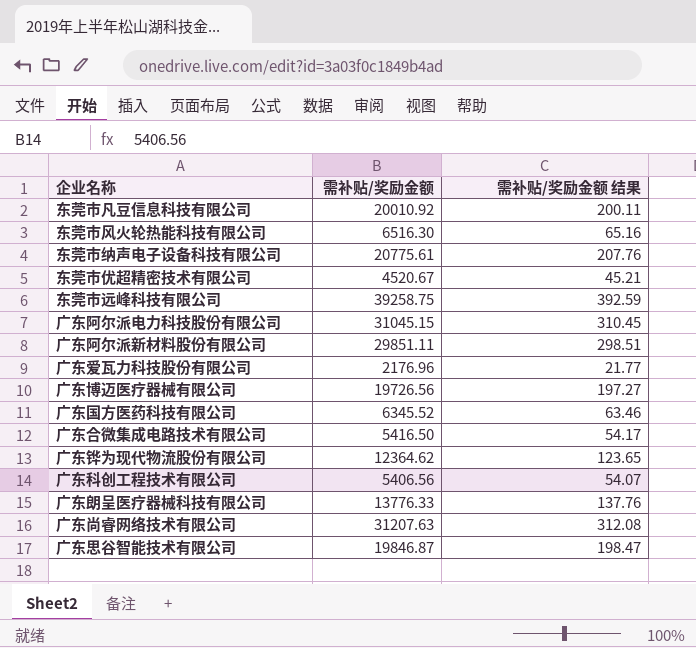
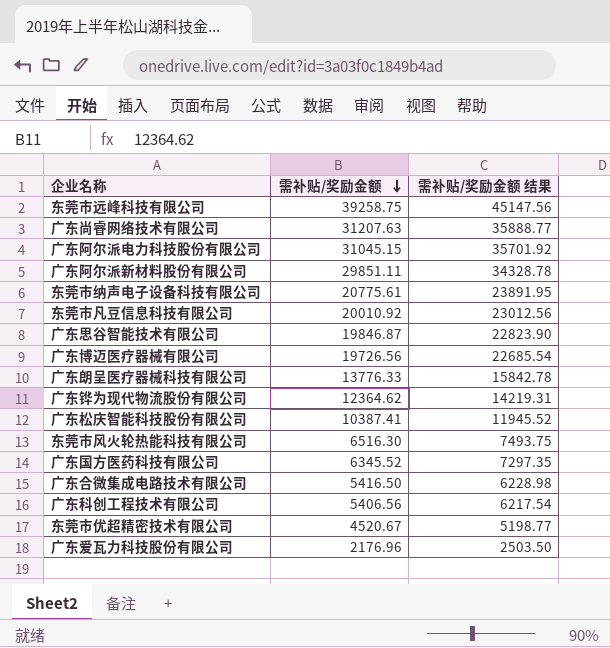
row order: none -> 需补贴/奖励金额 descending
column 需补贴/奖励金额 结果 | formula: [需补贴/奖励金额] * 0.01 -> [需补贴/奖励金额] * 1.15
row 广东松庆智能科技股份有限公司: none -> 10387.41 | 11945.52

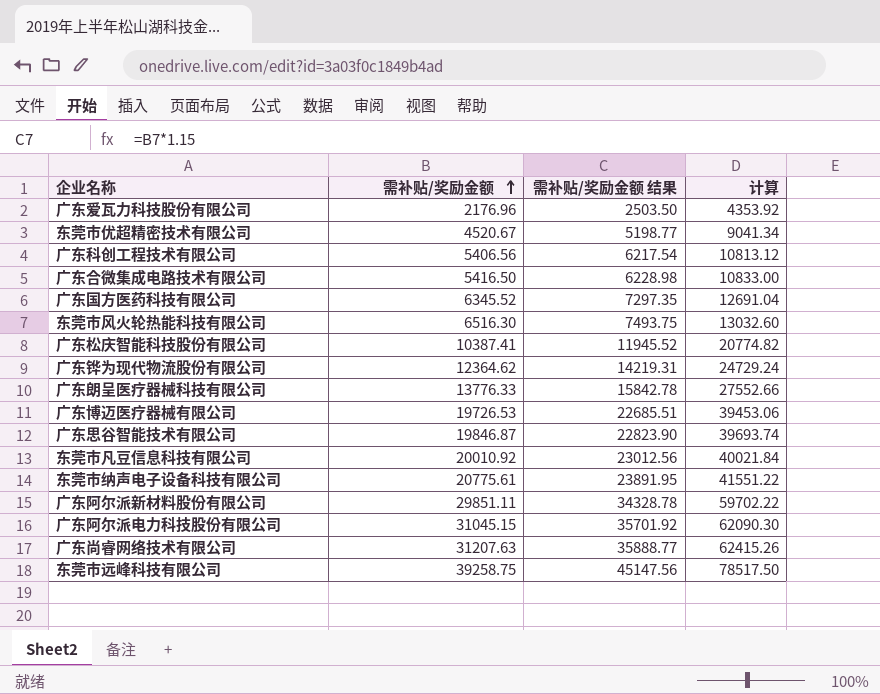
row order: 需补贴/奖励金额 descending -> 需补贴/奖励金额 ascending
column 计算 | formula: none -> [需补贴/奖励金额] * 2
广东博迈医疗器械有限公司 | 需补贴/奖励金额: 19726.56 -> 19726.53
广东博迈医疗器械有限公司 | 需补贴/奖励金额 结果: 22685.54 -> 22685.51

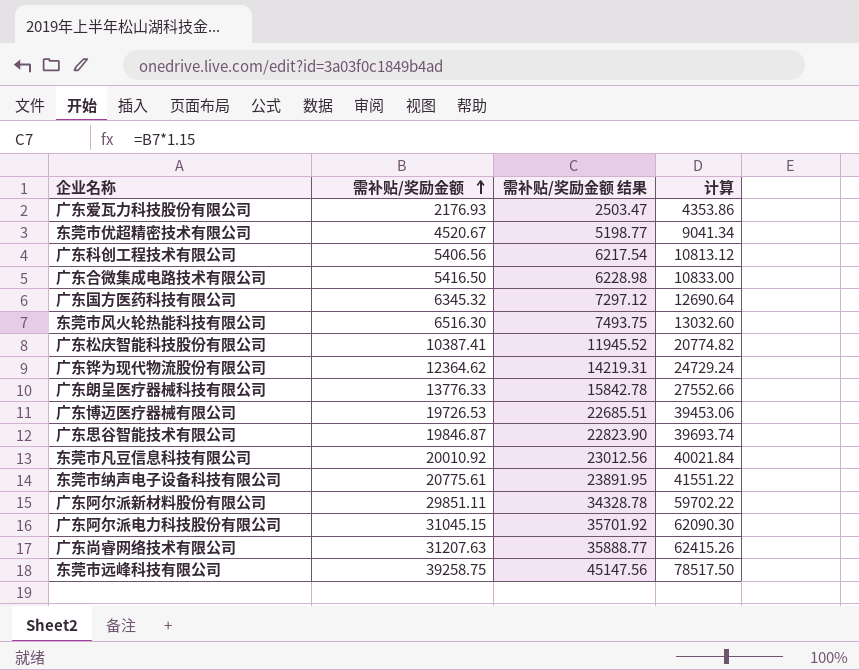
广东爱瓦力科技股份有限公司 | 需补贴/奖励金额: 2176.96 -> 2176.93
广东爱瓦力科技股份有限公司 | 需补贴/奖励金额 结果: 2503.50 -> 2503.47
广东爱瓦力科技股份有限公司 | 计算: 4353.92 -> 4353.86
广东国方医药科技有限公司 | 需补贴/奖励金额: 6345.52 -> 6345.32
广东国方医药科技有限公司 | 需补贴/奖励金额 结果: 7297.35 -> 7297.12
广东国方医药科技有限公司 | 计算: 12691.04 -> 12690.64

